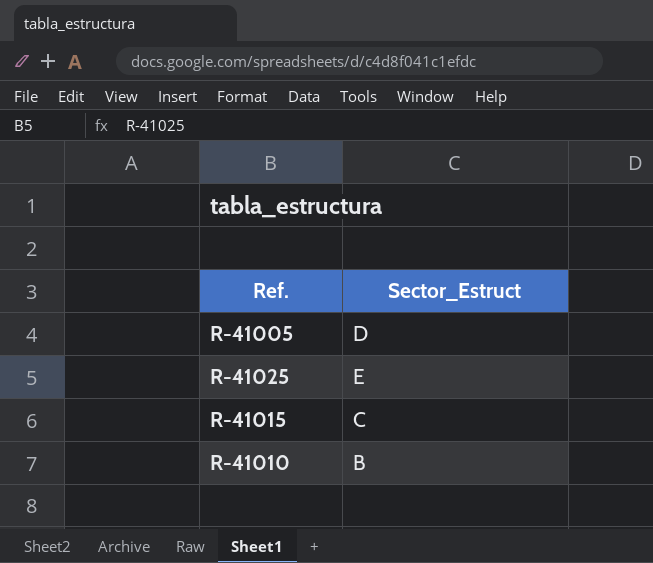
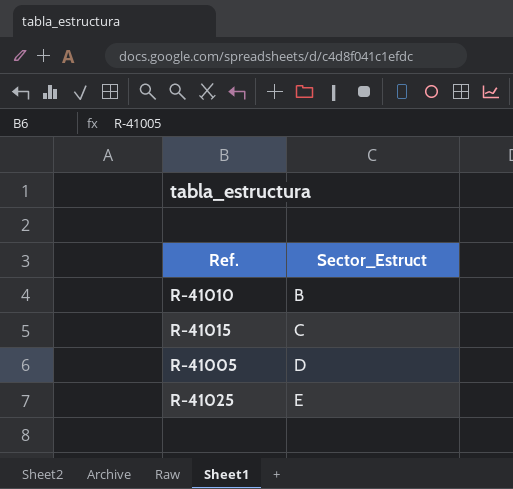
row order: none -> Sector_Estruct ascending

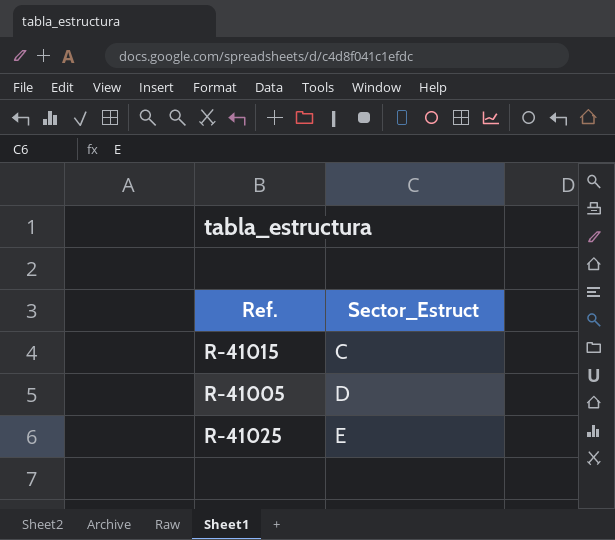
row R-41010: B -> none

